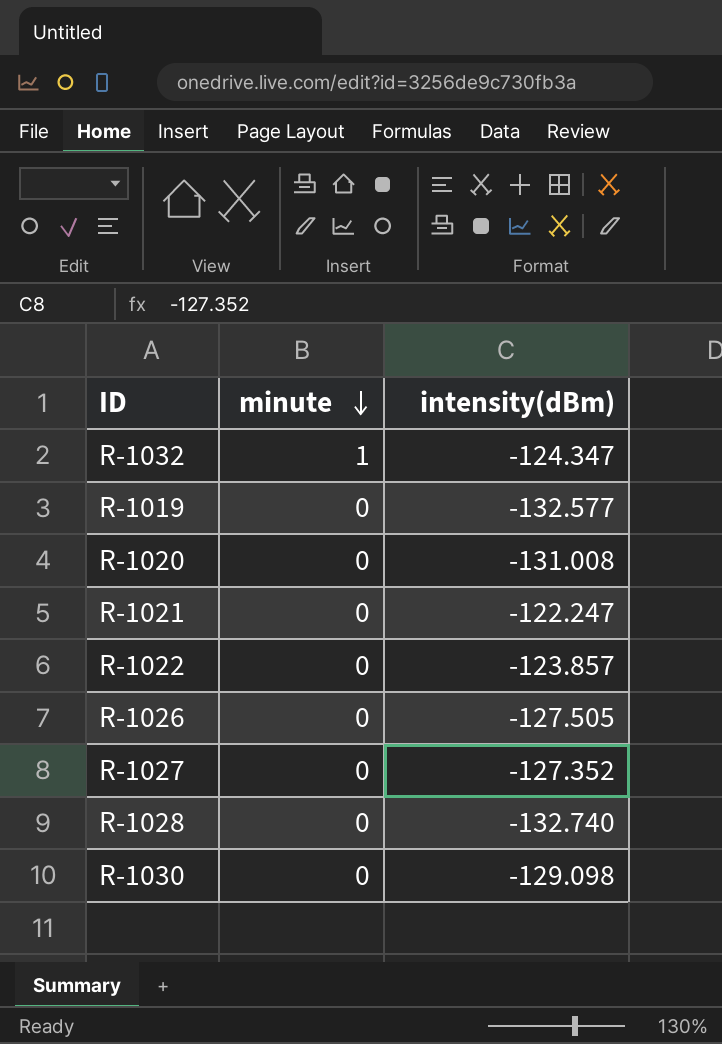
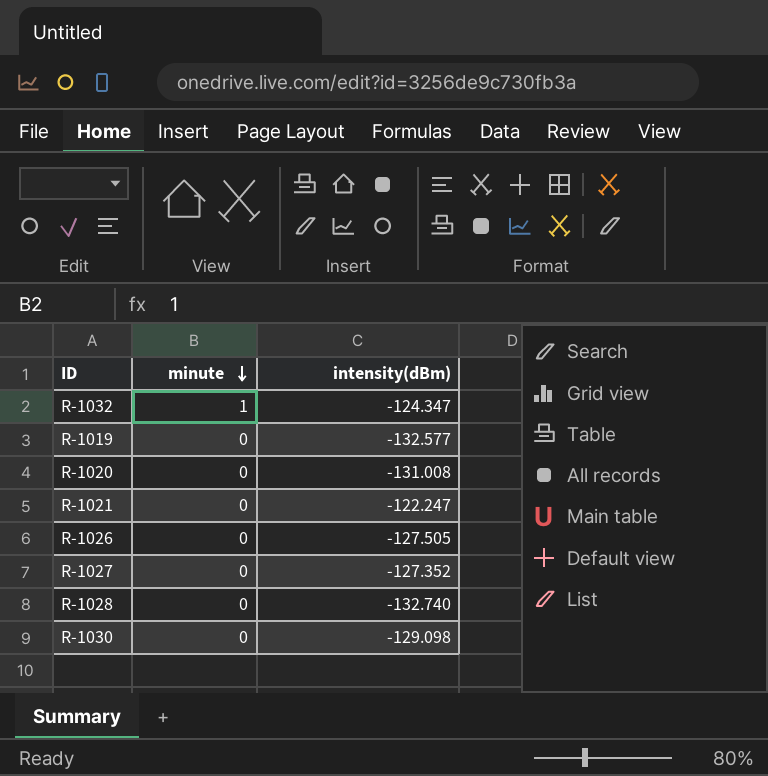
row R-1022: 0 | -123.857 -> none

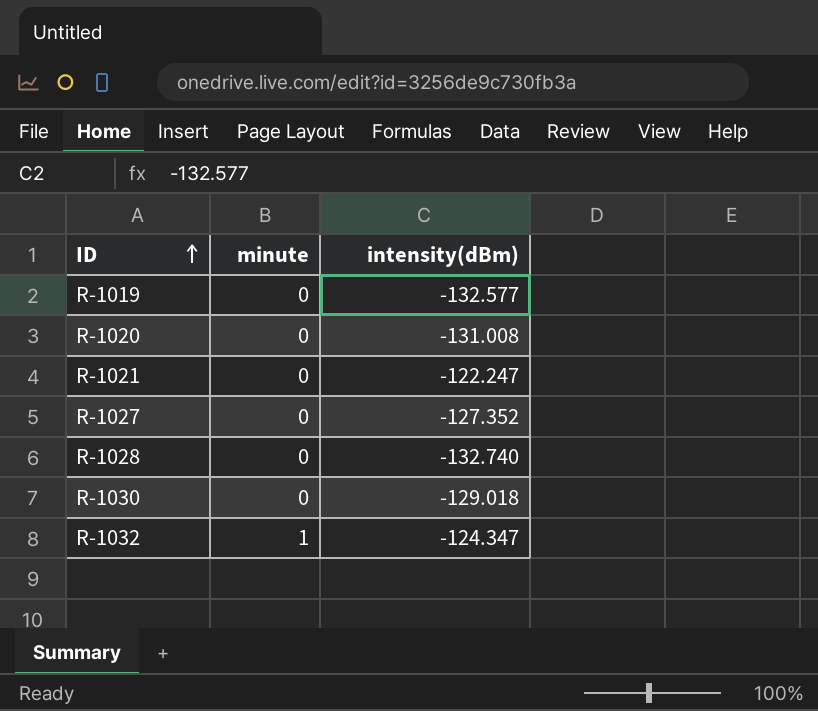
row order: minute descending -> ID ascending
row R-1026: 0 | -127.505 -> none
R-1030 | intensity(dBm): -129.098 -> -129.018

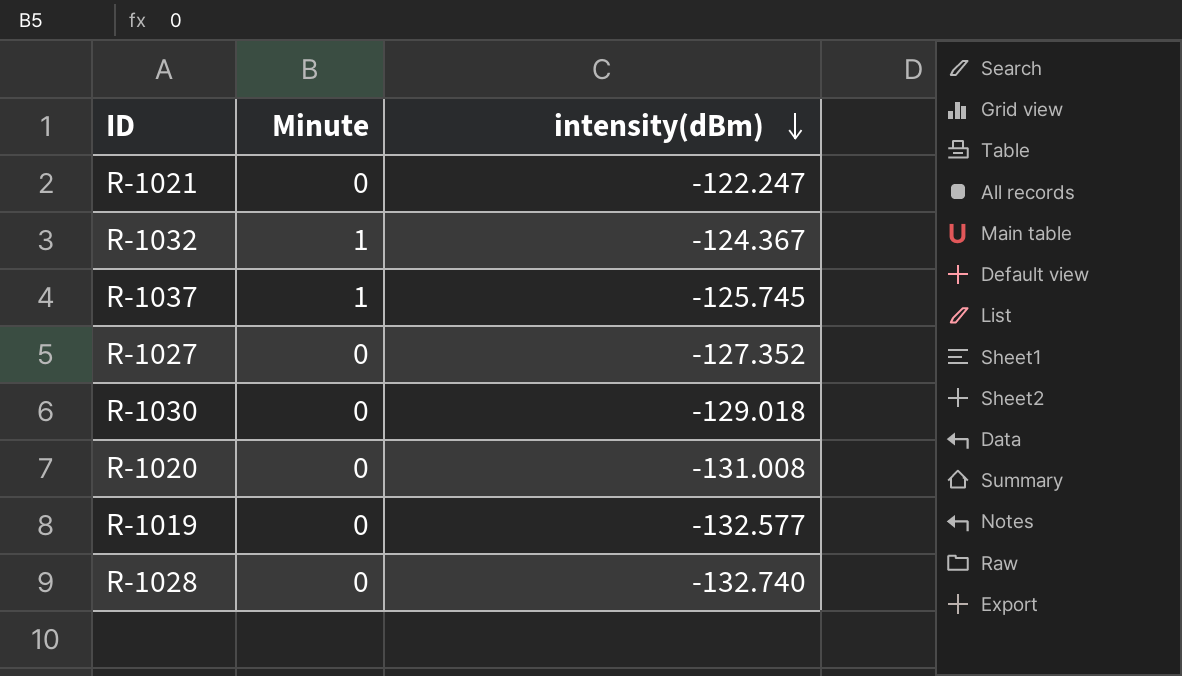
row order: ID ascending -> intensity(dBm) descending
column name: minute -> Minute
R-1032 | intensity(dBm): -124.347 -> -124.367
row R-1037: none -> 1 | -125.745

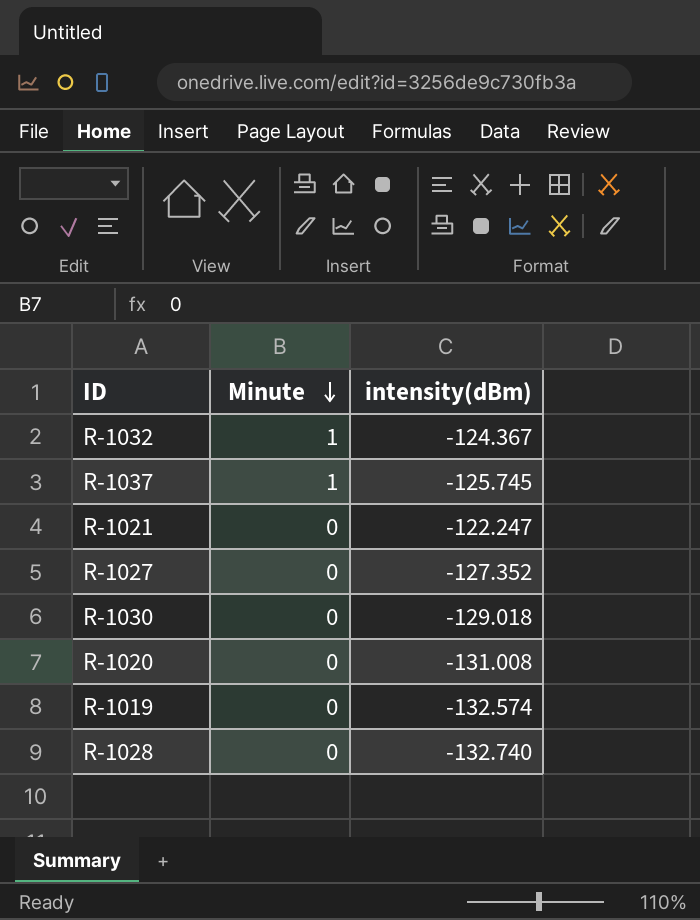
row order: intensity(dBm) descending -> Minute descending
R-1019 | intensity(dBm): -132.577 -> -132.574

